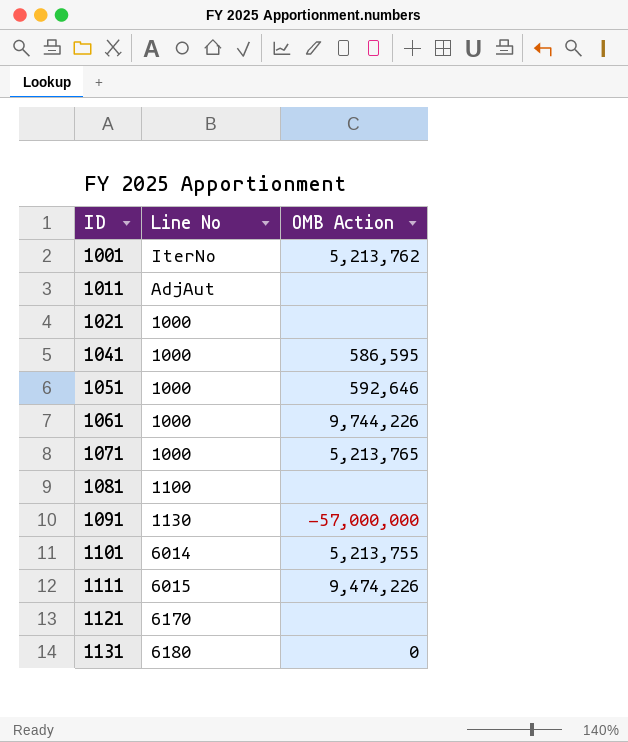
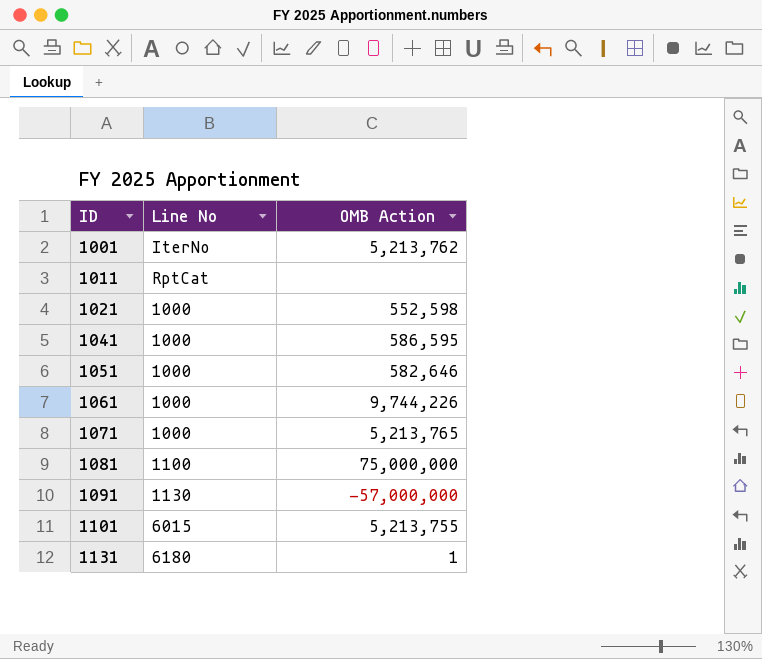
row 1111: 6015 | 9,474,226 -> none
row 1121: 6170 | none -> none
1011 | Line No: AdjAut -> RptCat
1021 | OMB Action: none -> 552,598
1051 | OMB Action: 592,646 -> 582,646
1081 | OMB Action: none -> 75,000,000
1101 | Line No: 6014 -> 6015
1131 | OMB Action: 0 -> 1

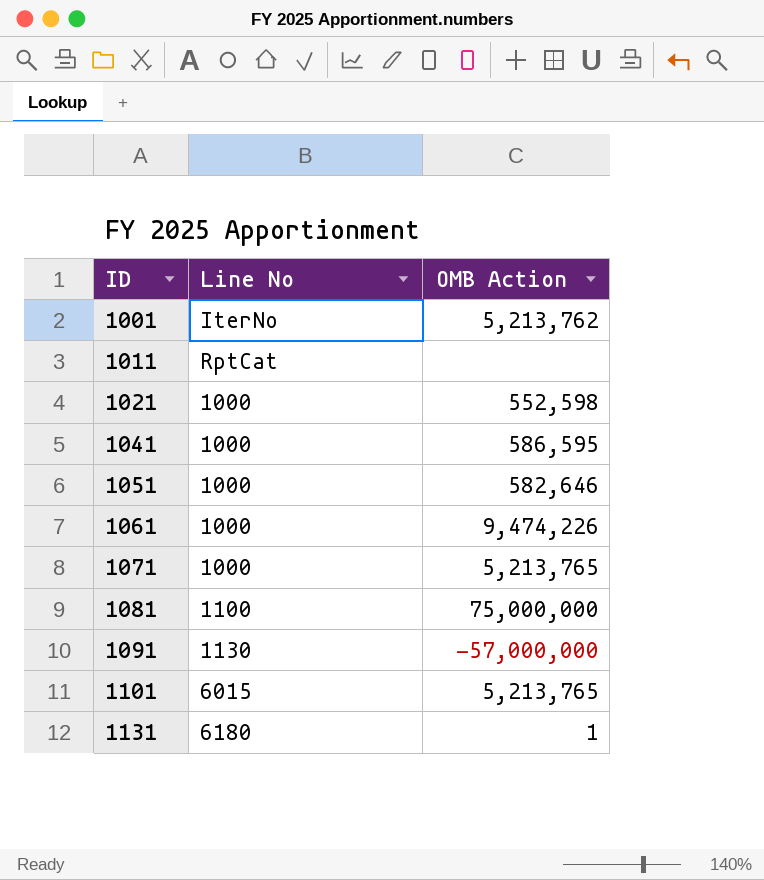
1061 | OMB Action: 9,744,226 -> 9,474,226
1101 | OMB Action: 5,213,755 -> 5,213,765

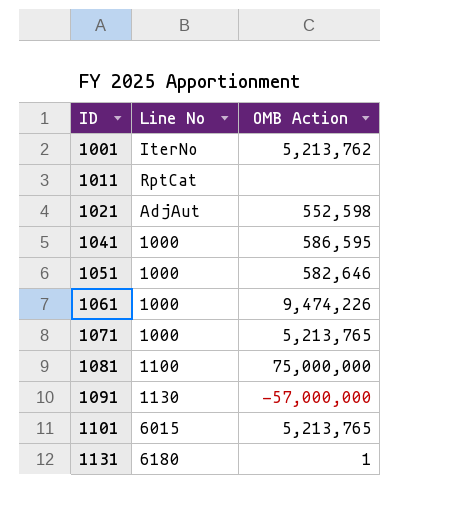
1021 | Line No: 1000 -> AdjAut

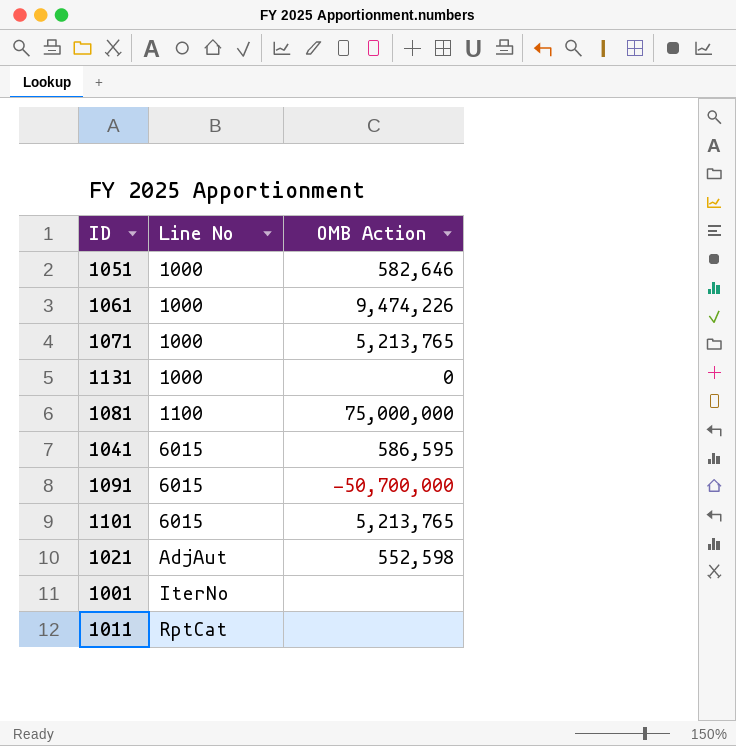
row order: ID ascending -> Line No ascending
1131 | Line No: 6180 -> 1000
1131 | OMB Action: 1 -> 0
1041 | Line No: 1000 -> 6015
1091 | Line No: 1130 -> 6015
1091 | OMB Action: -57,000,000 -> -50,700,000
1001 | OMB Action: 5,213,762 -> none

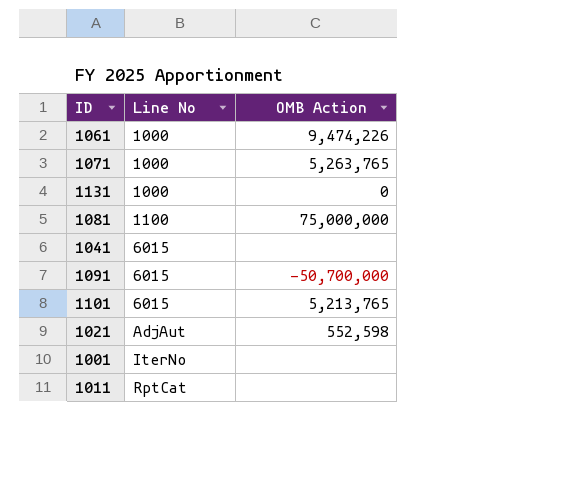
row 1051: 1000 | 582,646 -> none
1071 | OMB Action: 5,213,765 -> 5,263,765
1041 | OMB Action: 586,595 -> none

